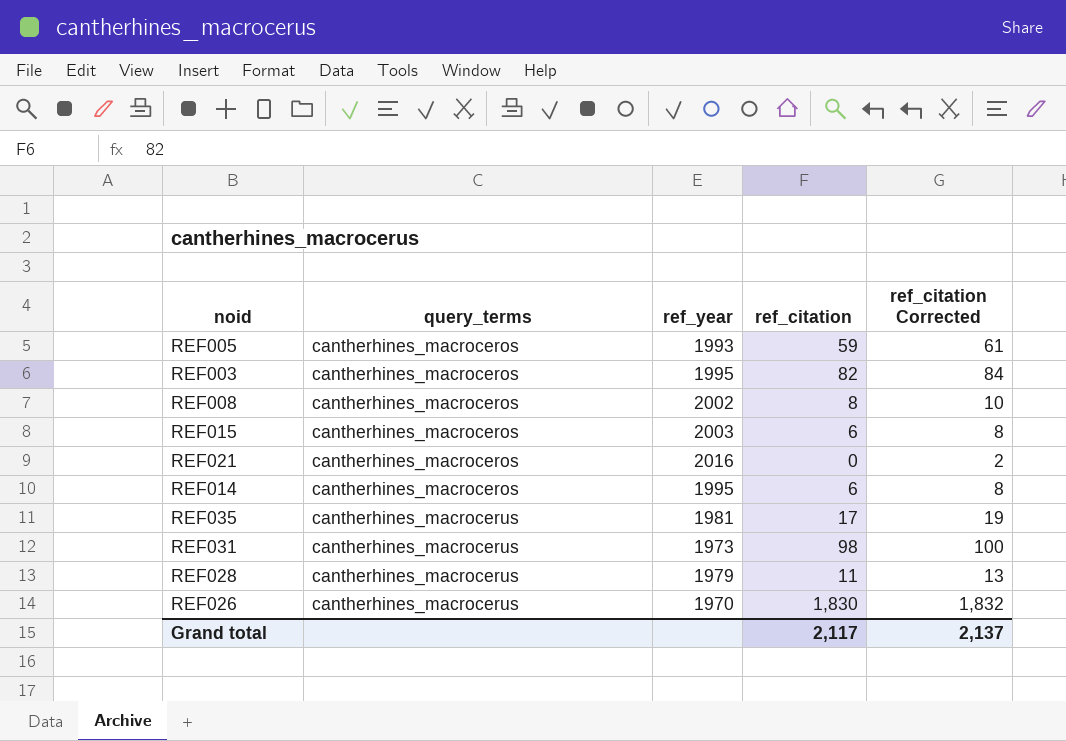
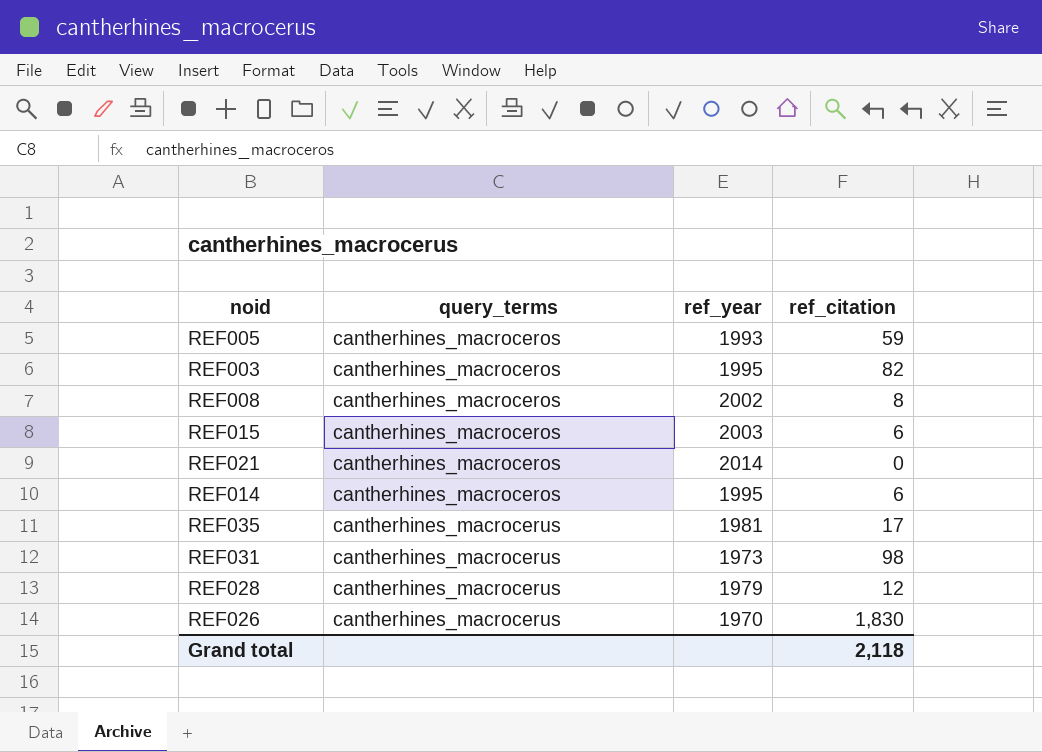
column ref_citation Corrected | formula: [ref_citation] + 2 -> none
REF021 | ref_year: 2016 -> 2014
REF028 | ref_citation: 11 -> 12
Grand total | ref_citation: 2,117 -> 2,118

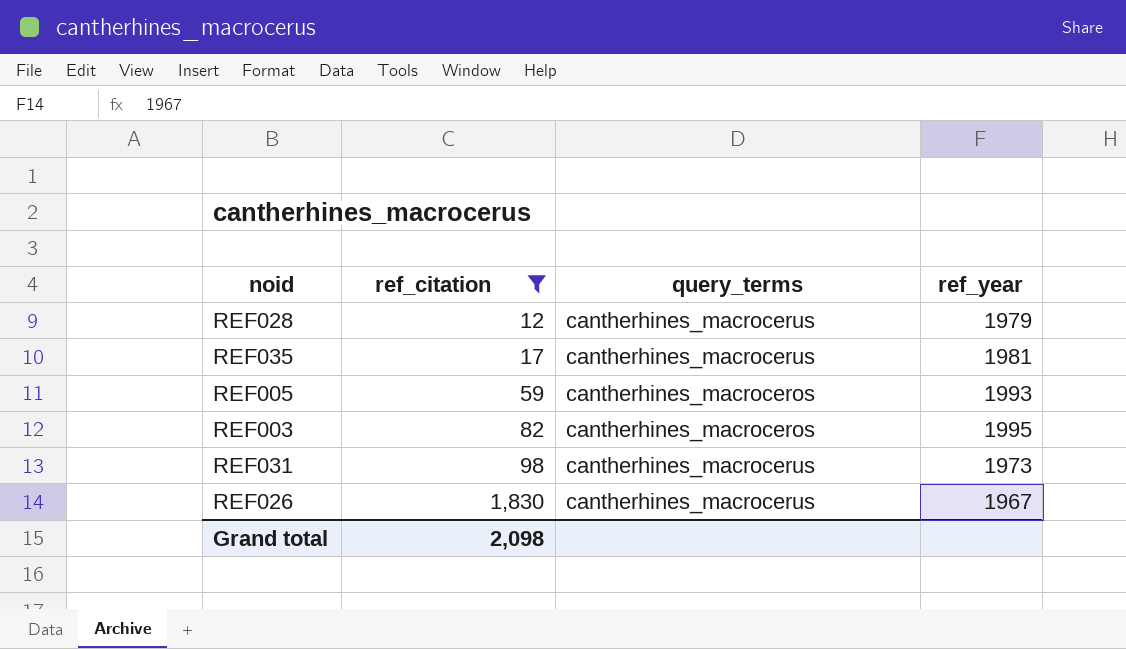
filter: none -> ref_citation >= 12
row order: query_terms ascending -> ref_citation ascending
column ref_citation | position: 4 -> 2
REF026 | ref_year: 1970 -> 1967
Grand total | ref_citation: 2,118 -> 2,098

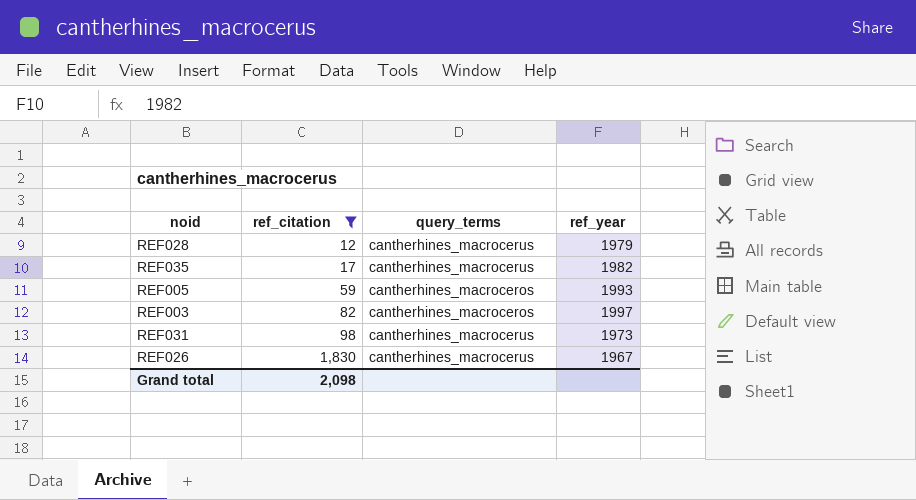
REF035 | ref_year: 1981 -> 1982
REF003 | ref_year: 1995 -> 1997

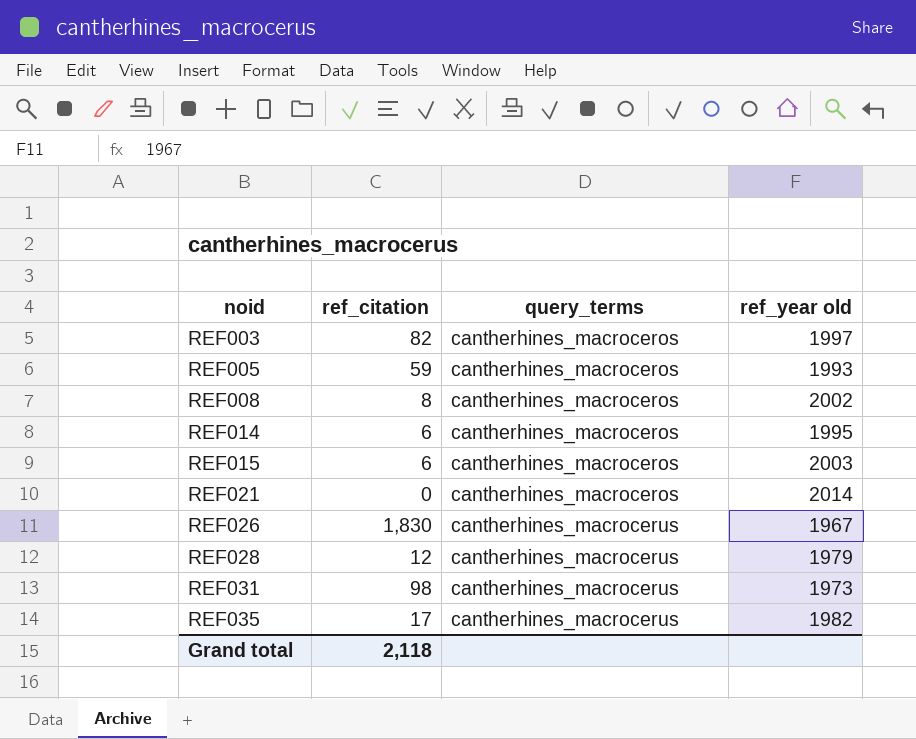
filter: ref_citation >= 12 -> none
row order: ref_citation ascending -> noid ascending
column name: ref_year -> ref_year old
Grand total | ref_citation: 2,098 -> 2,118

